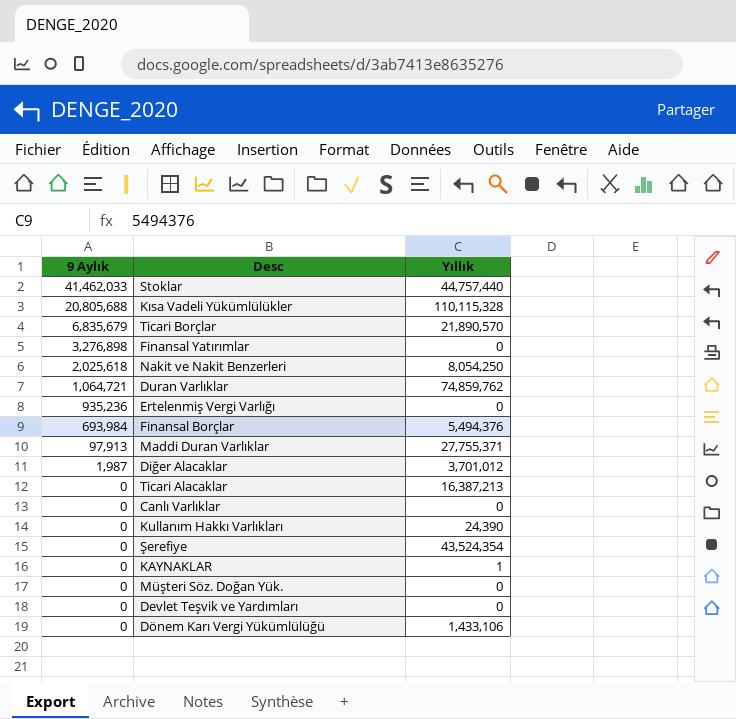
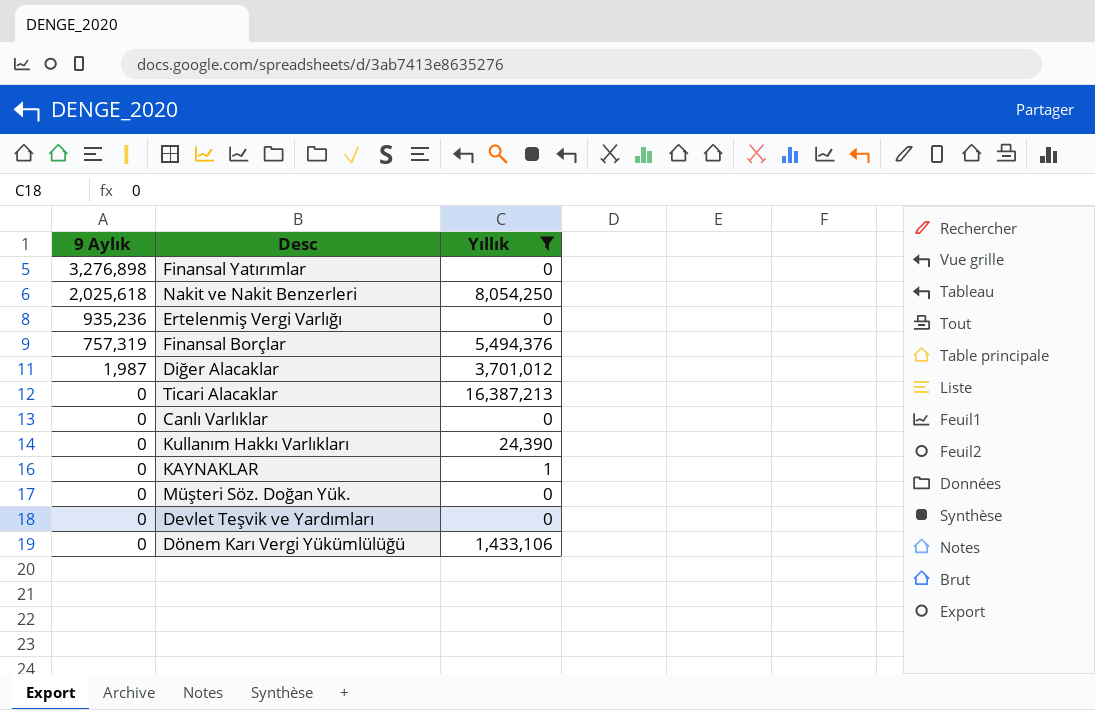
filter: none -> Yıllık <= 16,387,213
Finansal Borçlar | 9 Aylık: 693,984 -> 757,319

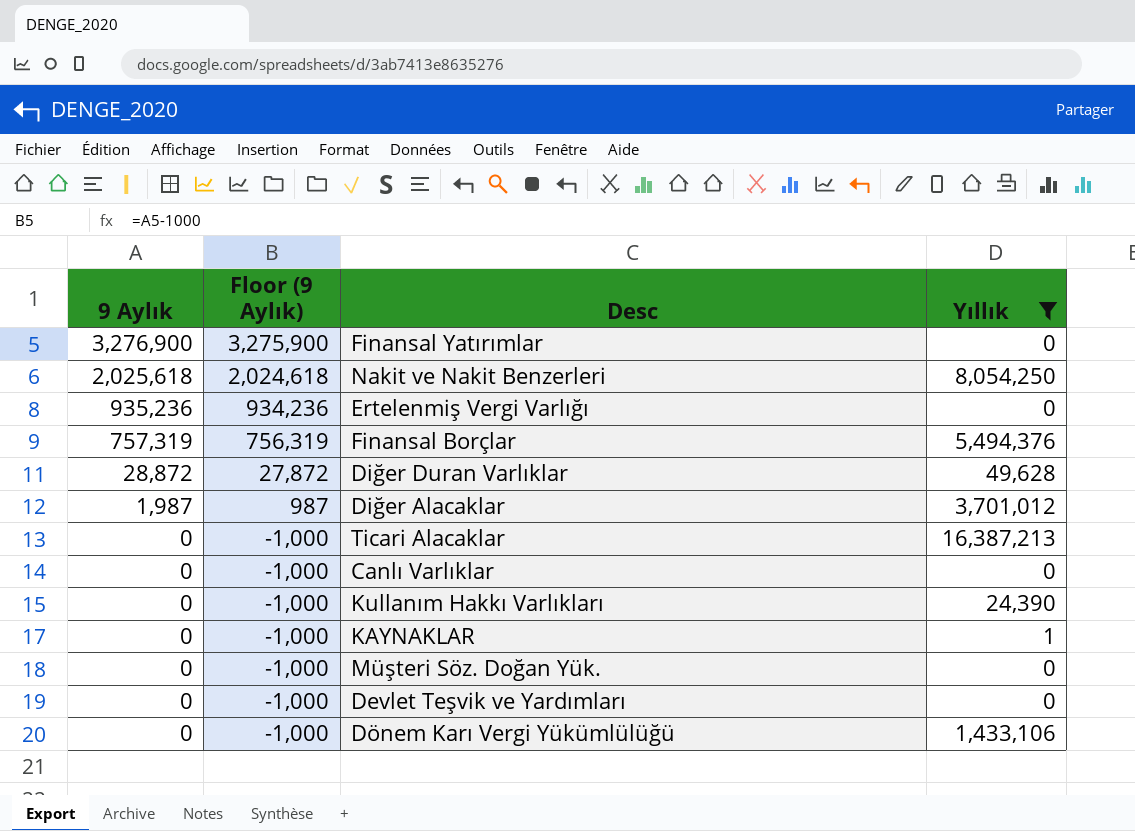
column Floor (9 Aylık) | formula: none -> [9 Aylık] - 1000
Finansal Yatırımlar | 9 Aylık: 3,276,898 -> 3,276,900
row Diğer Duran Varlıklar: none -> 28,872 | 27,872 | 49,628

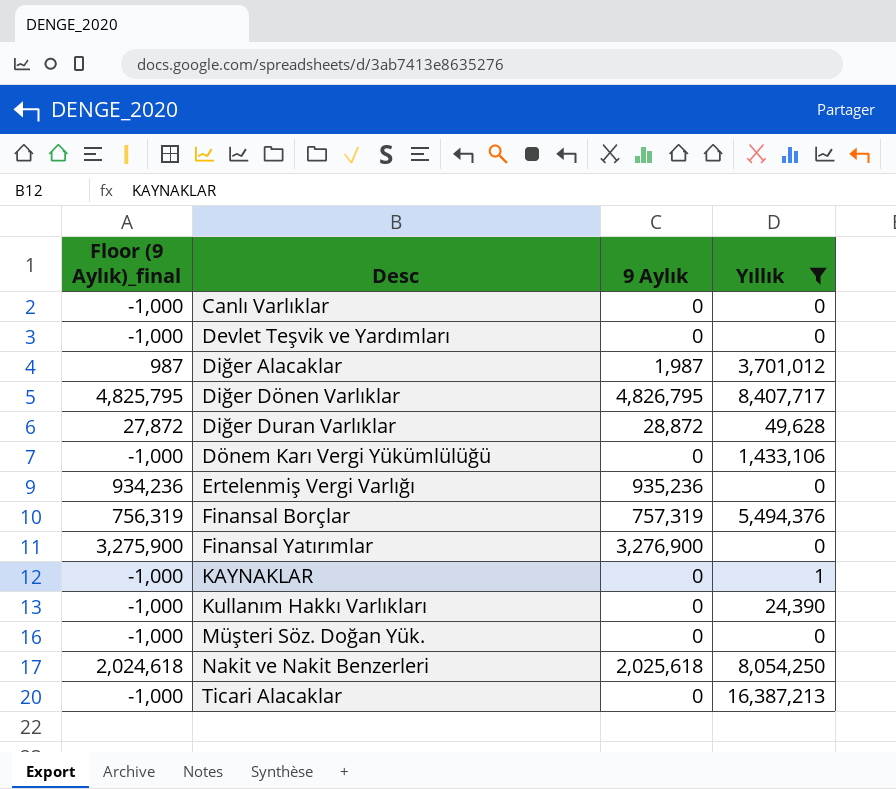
row order: 9 Aylık descending -> Desc ascending
column name: Floor (9 Aylık) -> Floor (9 Aylık)_final
column 9 Aylık | position: 1 -> 3
row Diğer Dönen Varlıklar: none -> 4,825,795 | 4,826,795 | 8,407,717

